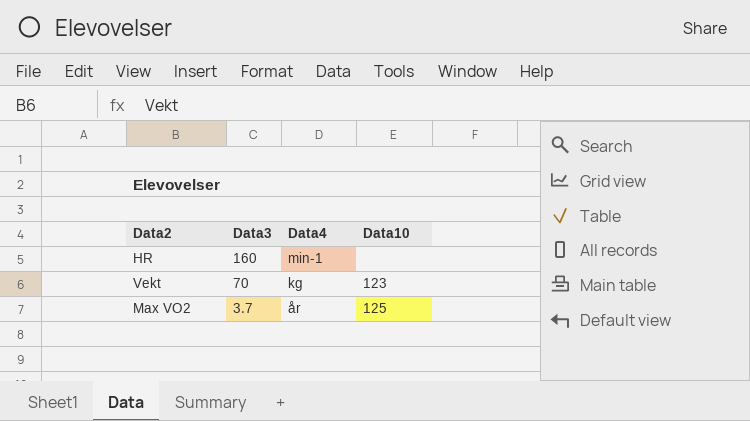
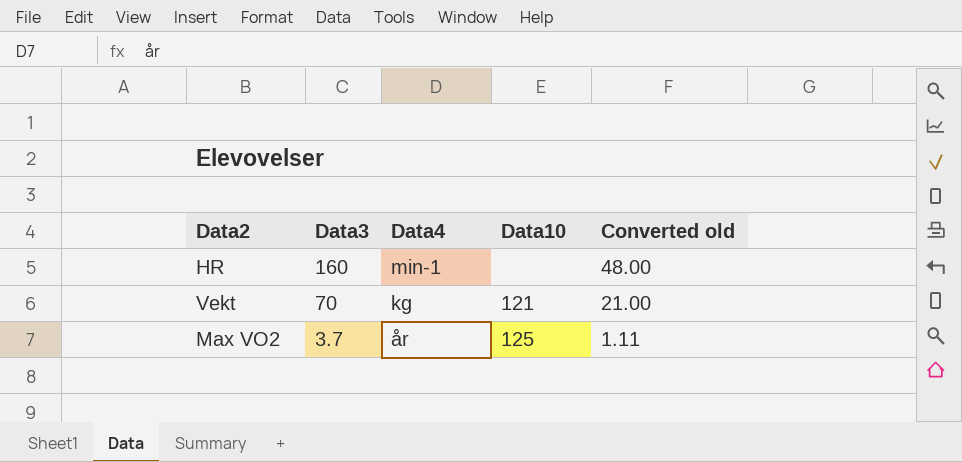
column Converted old | formula: none -> [Data3] * 0.3
Vekt | Data10: 123 -> 121

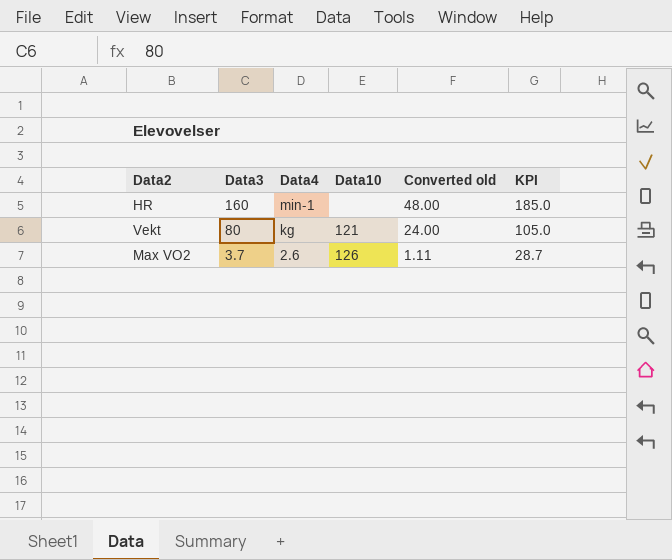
column KPI | formula: none -> [Data3] + 25
Vekt | Data3: 70 -> 80
Vekt | Converted old: 21.00 -> 24.00
Max VO2 | Data4: år -> 2.6
Max VO2 | Data10: 125 -> 126

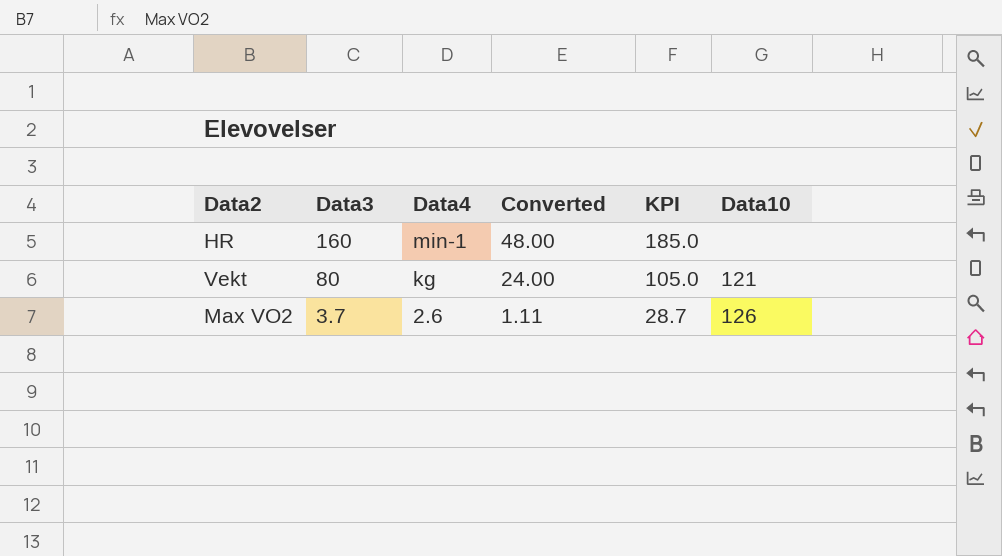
column name: Converted old -> Converted
column Data10 | position: 4 -> 6

